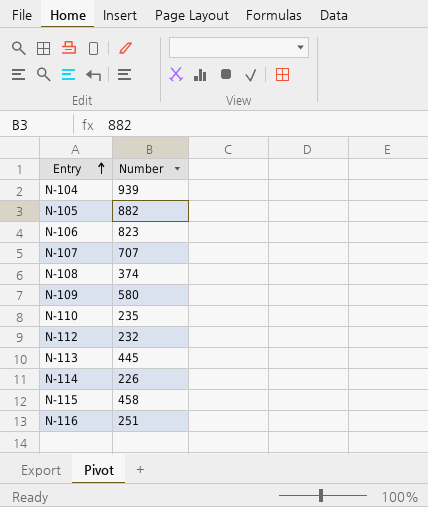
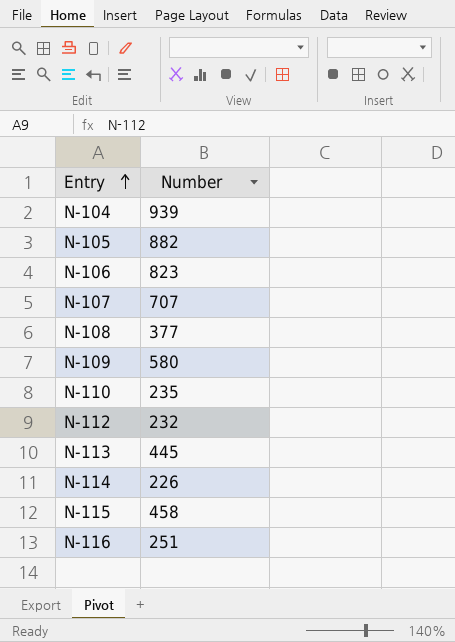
N-108 | Number: 374 -> 377

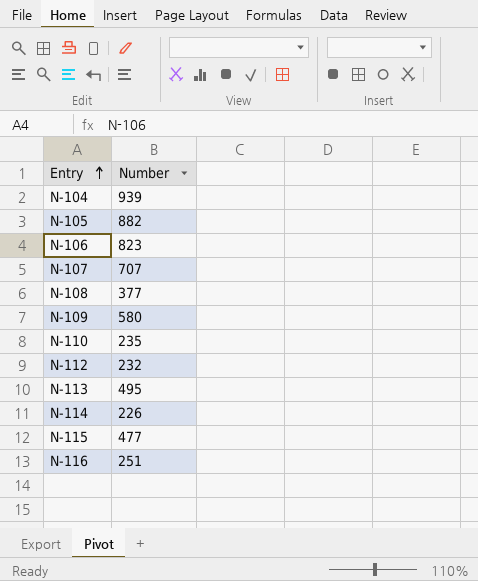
N-113 | Number: 445 -> 495
N-115 | Number: 458 -> 477

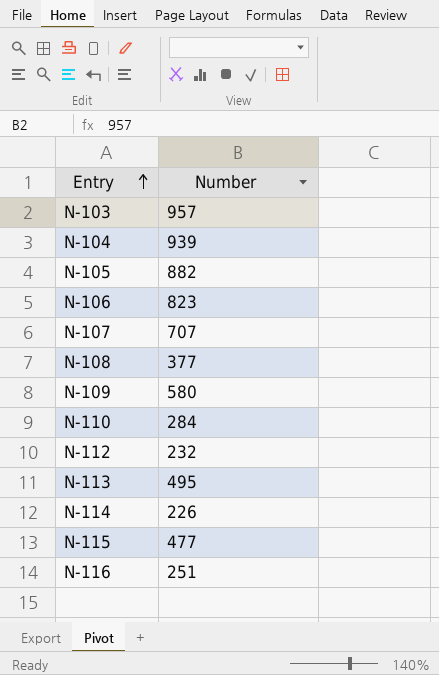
row N-103: none -> 957
N-110 | Number: 235 -> 284

